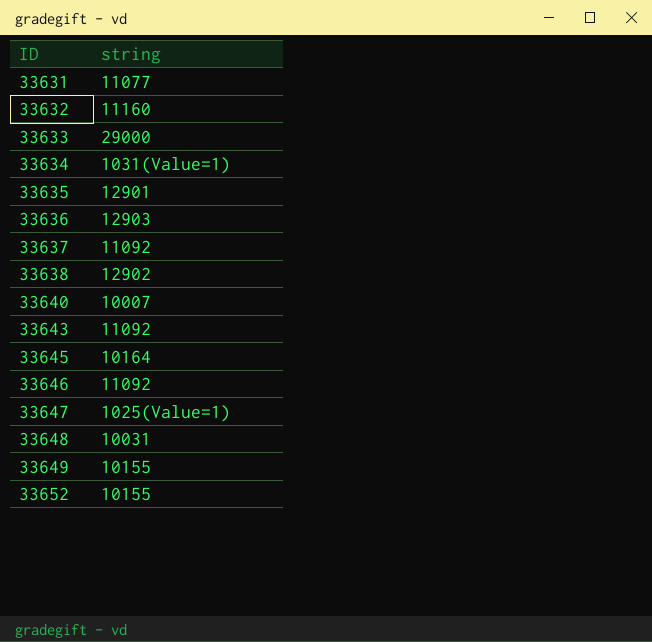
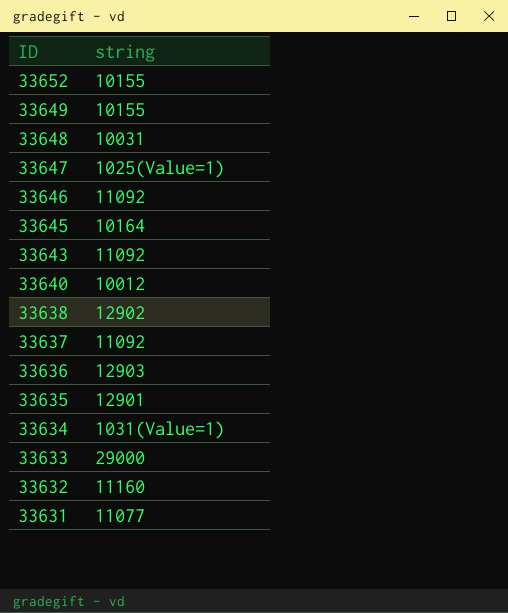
row order: ID ascending -> ID descending
33640 | string: 10007 -> 10012

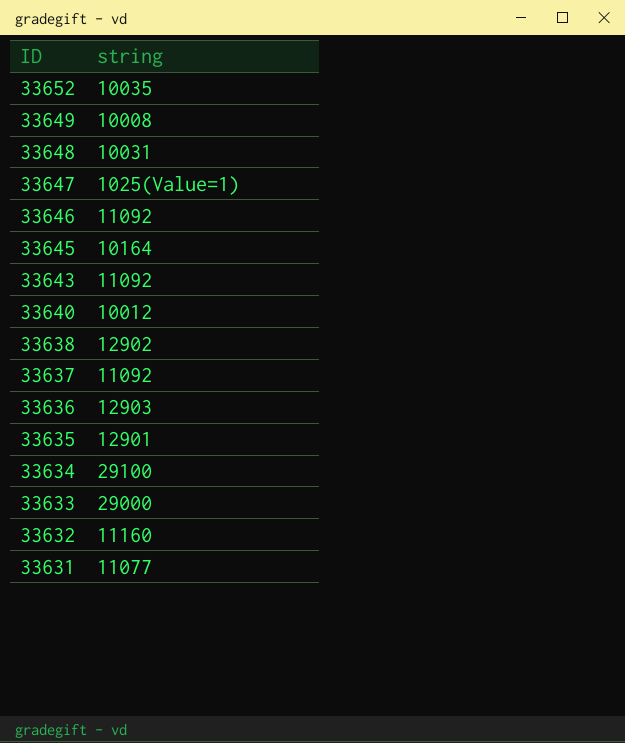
33652 | string: 10155 -> 10035
33649 | string: 10155 -> 10008
33634 | string: 1031(Value=1) -> 29100

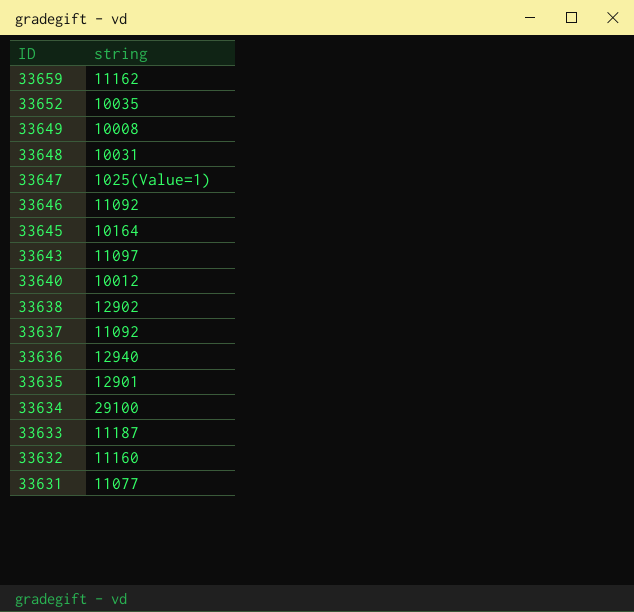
row 33659: none -> 11162
33643 | string: 11092 -> 11097
33636 | string: 12903 -> 12940
33633 | string: 29000 -> 11187

